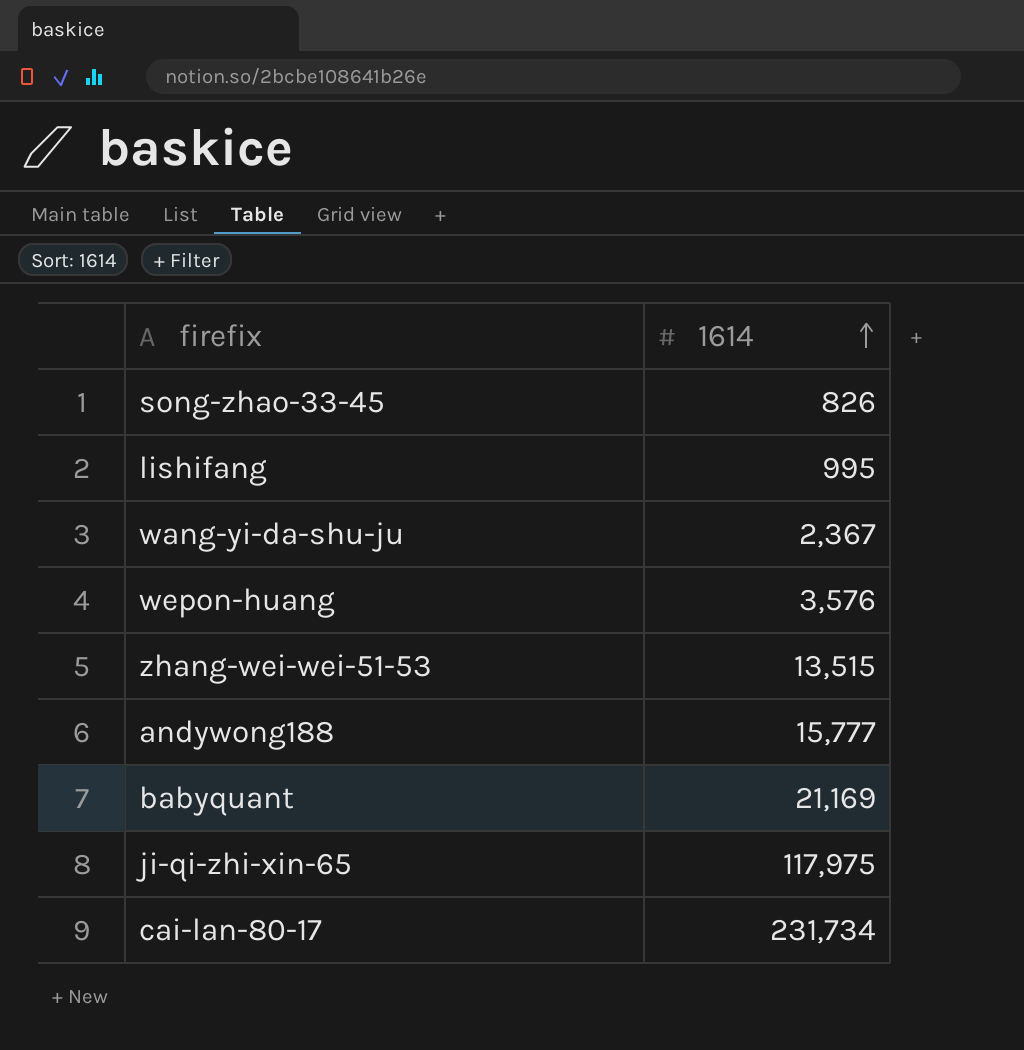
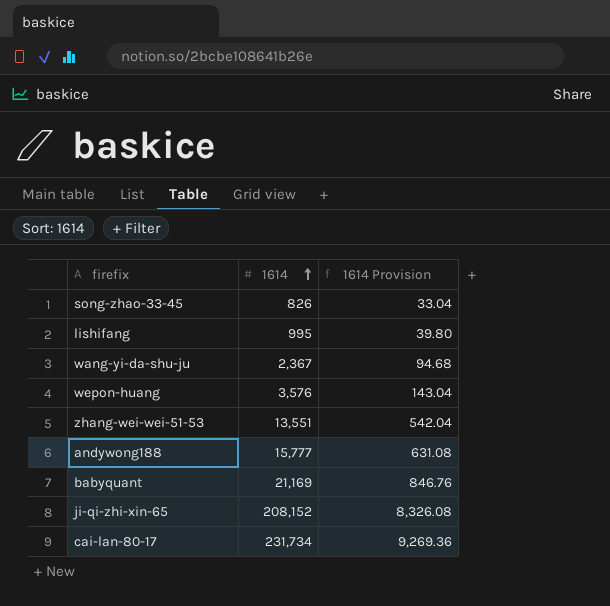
column 1614 Provision | formula: none -> [1614] * 0.04
zhang-wei-wei-51-53 | 1614: 13,515 -> 13,551
ji-qi-zhi-xin-65 | 1614: 117,975 -> 208,152

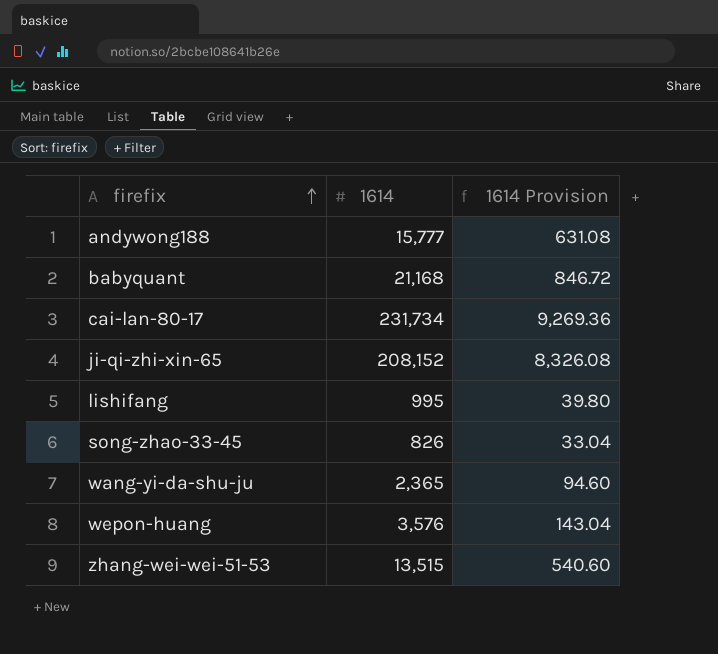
row order: 1614 ascending -> firefix ascending
babyquant | 1614: 21,169 -> 21,168
babyquant | 1614 Provision: 846.76 -> 846.72
wang-yi-da-shu-ju | 1614: 2,367 -> 2,365
wang-yi-da-shu-ju | 1614 Provision: 94.68 -> 94.60
zhang-wei-wei-51-53 | 1614: 13,551 -> 13,515
zhang-wei-wei-51-53 | 1614 Provision: 542.04 -> 540.60

